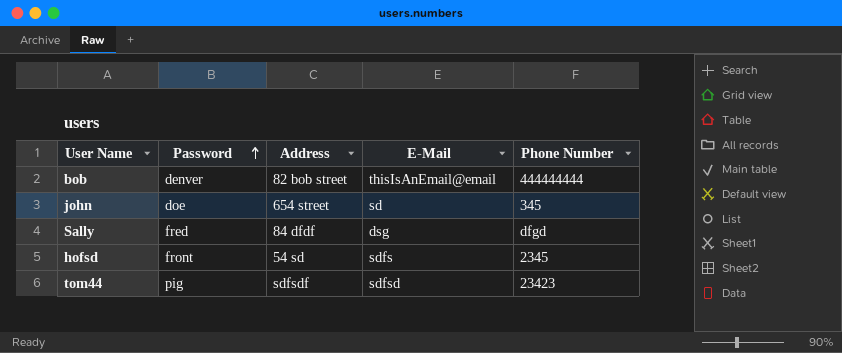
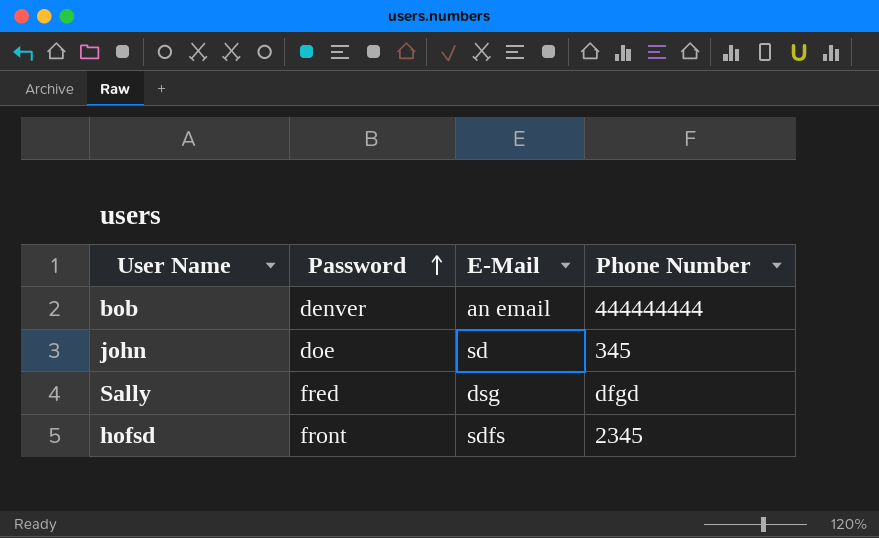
column Address | position: 3 -> none
row tom44: pig | sdfsdf | sdfsd | 23423 -> none
bob | E-Mail: thisIsAnEmail@email -> an email

